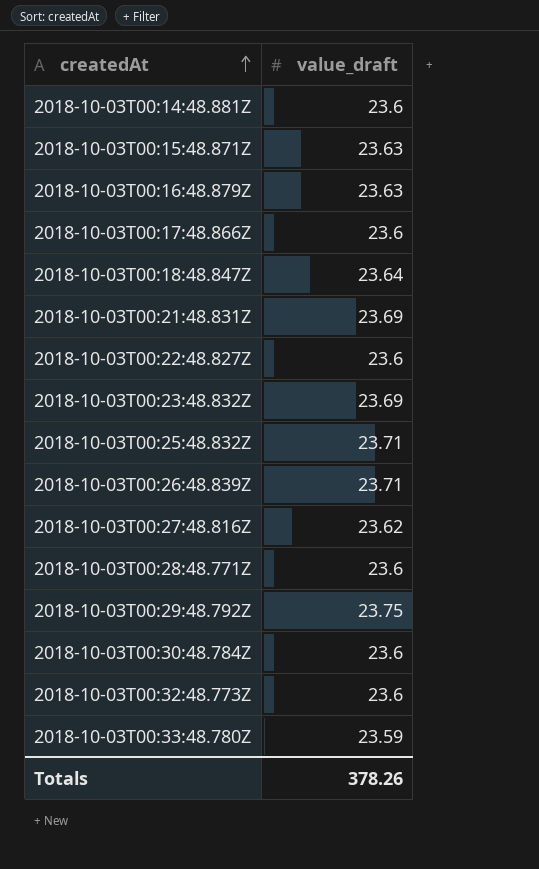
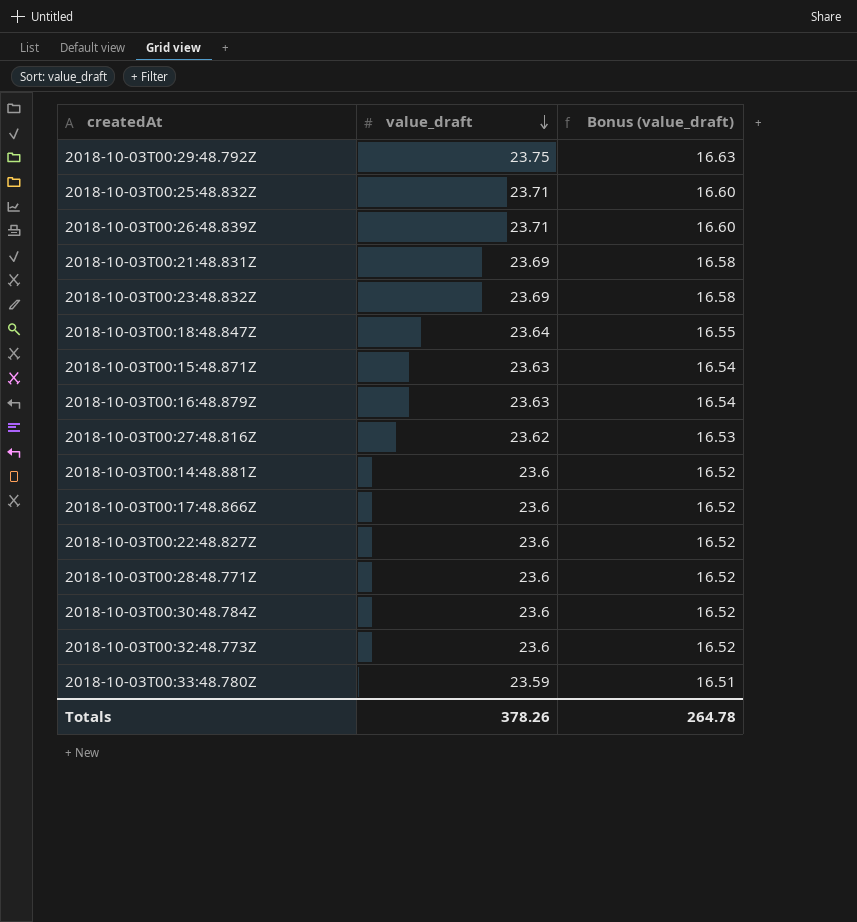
row order: createdAt ascending -> value_draft descending
column Bonus (value_draft) | formula: none -> [value_draft] * 0.7

